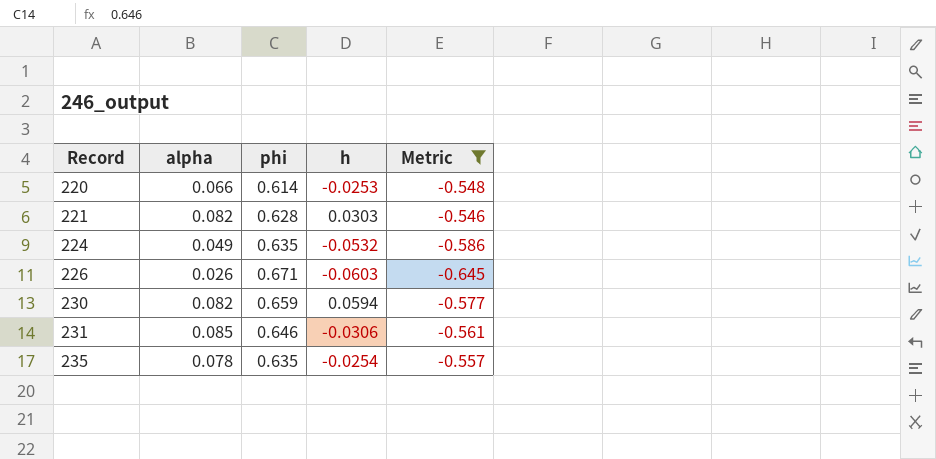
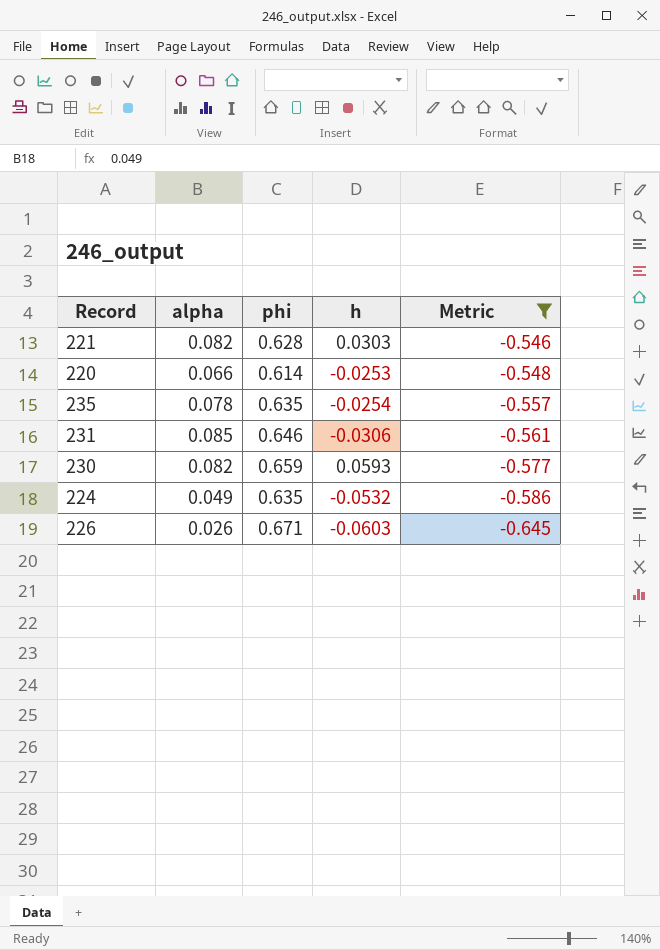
row order: Record ascending -> Metric descending
230 | h: 0.0594 -> 0.0593

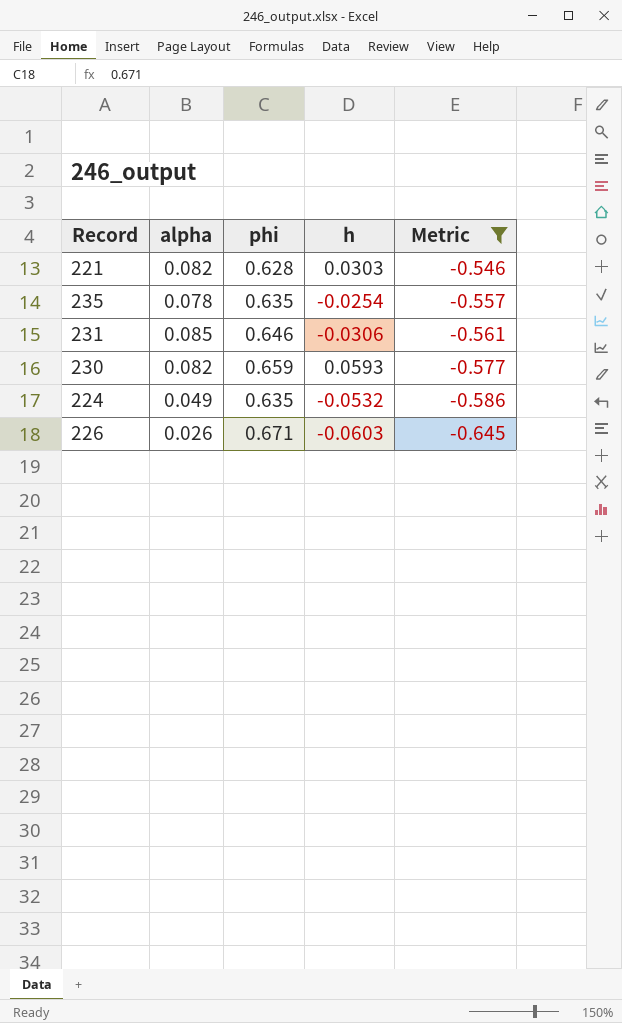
row 220: 0.066 | 0.614 | -0.0253 | -0.548 -> none

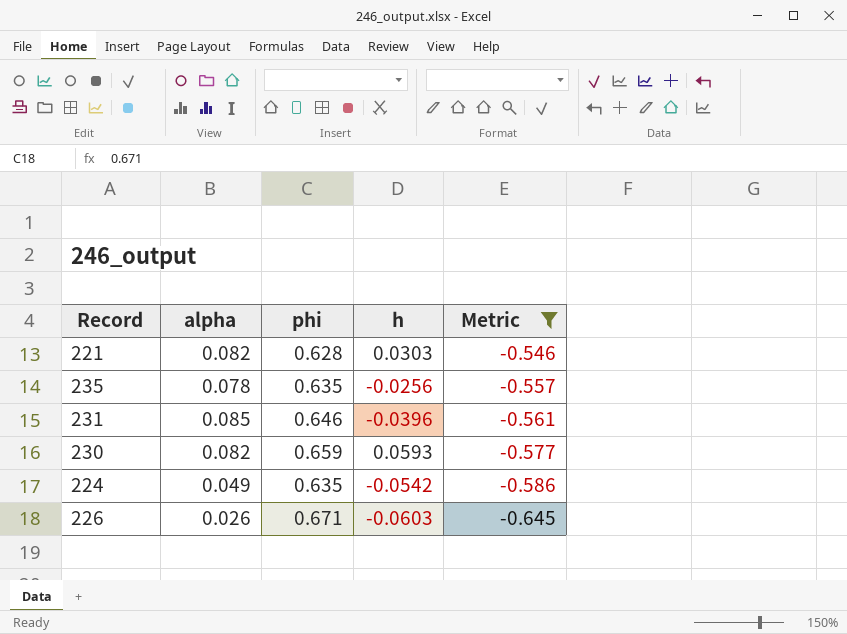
235 | h: -0.0254 -> -0.0256
231 | h: -0.0306 -> -0.0396
224 | h: -0.0532 -> -0.0542

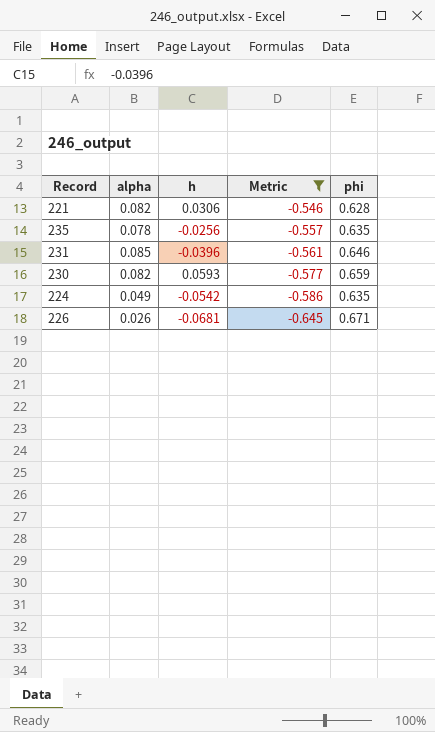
column phi | position: 3 -> 5
221 | h: 0.0303 -> 0.0306
226 | h: -0.0603 -> -0.0681

